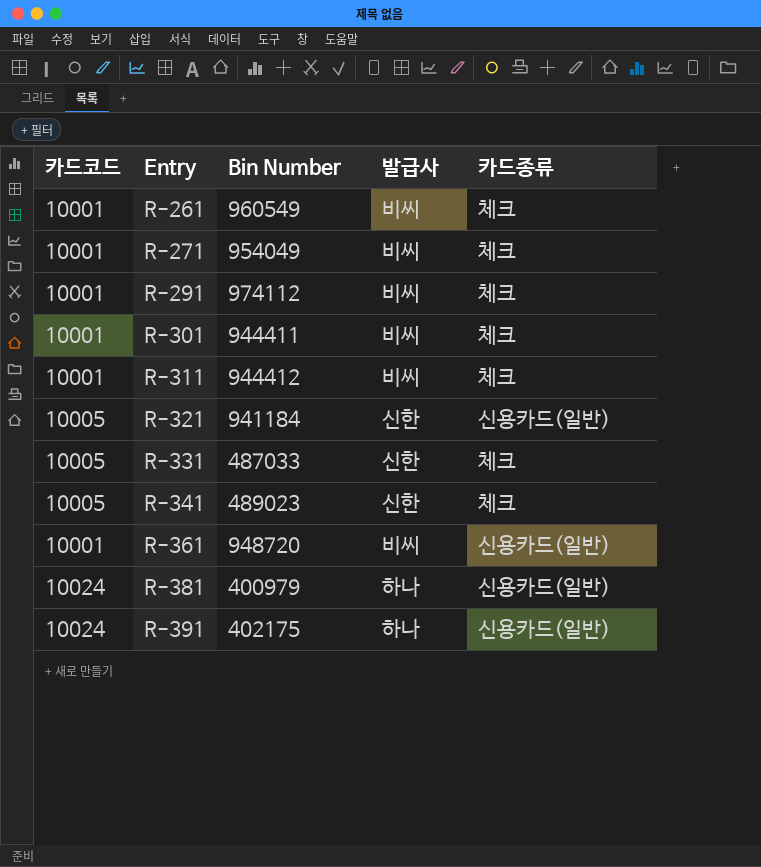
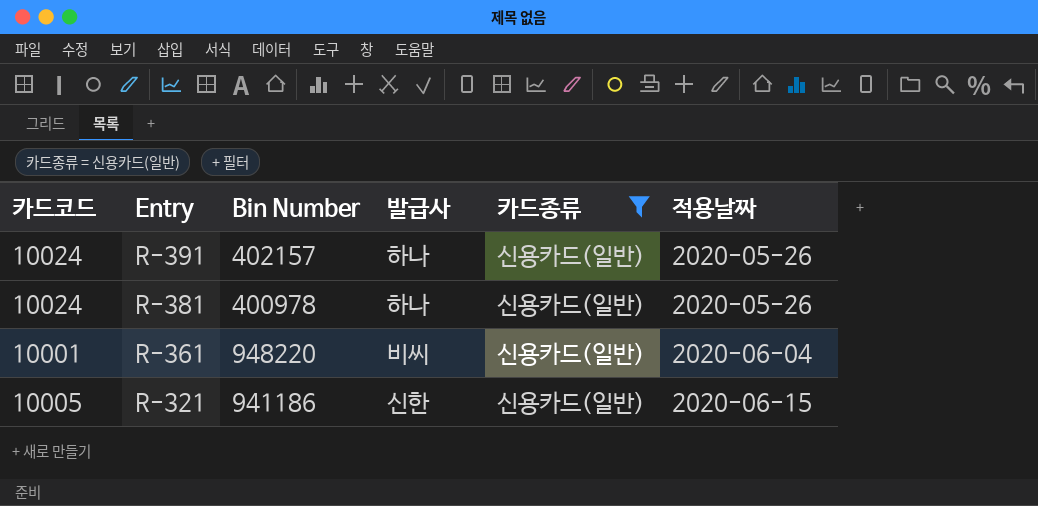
filter: none -> 카드종류 = 신용카드(일반)
row order: Entry ascending -> Entry descending
column 적용날짜 | position: none -> 6
R-391 | Bin Number: 402175 -> 402157
R-381 | Bin Number: 400979 -> 400978
R-361 | Bin Number: 948720 -> 948220
R-321 | Bin Number: 941184 -> 941186

